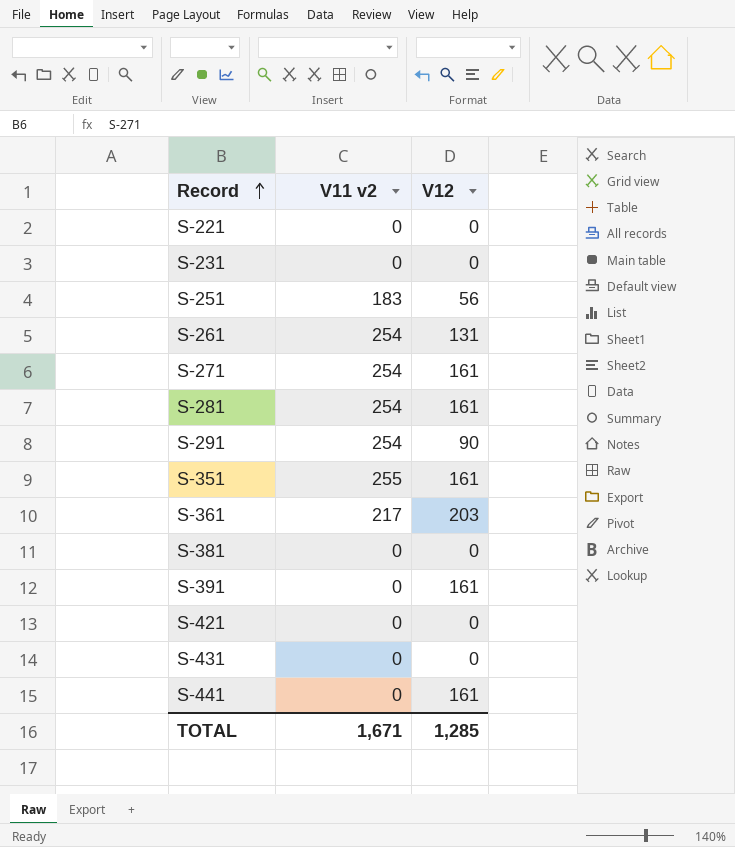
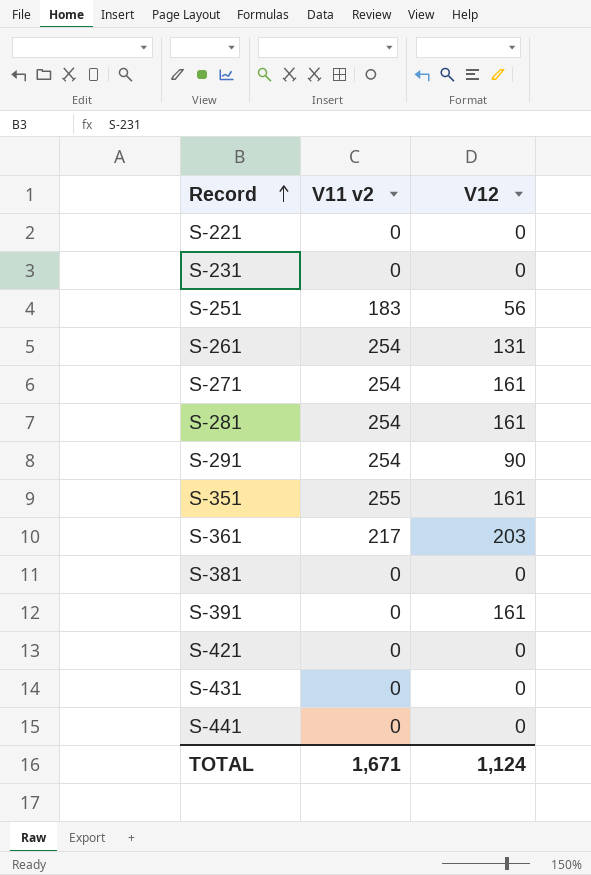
S-441 | V12: 161 -> 0
TOTAL | V12: 1,285 -> 1,124

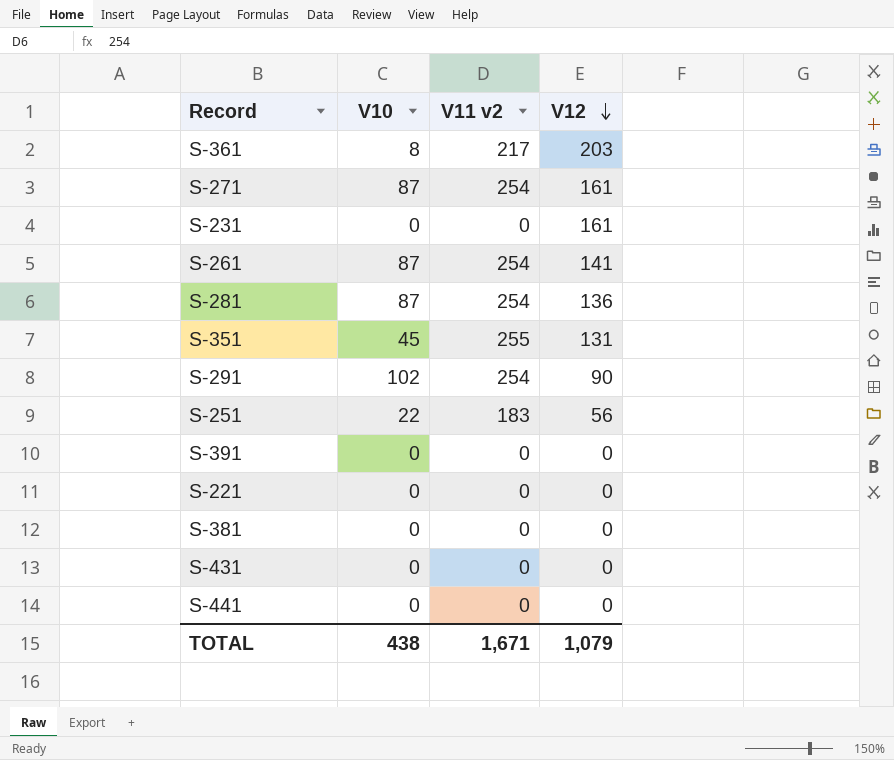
row order: Record ascending -> V12 descending
column V10 | position: none -> 2
row S-421: 0 | 0 -> none
S-231 | V12: 0 -> 161
S-261 | V12: 131 -> 141
S-281 | V12: 161 -> 136
S-351 | V12: 161 -> 131
S-391 | V12: 161 -> 0
TOTAL | V12: 1,124 -> 1,079

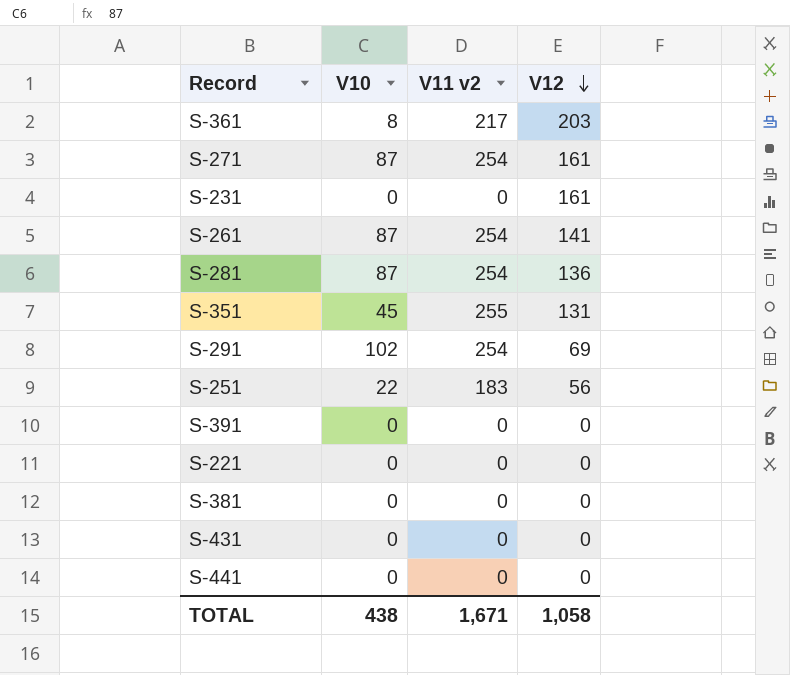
S-291 | V12: 90 -> 69
TOTAL | V12: 1,079 -> 1,058

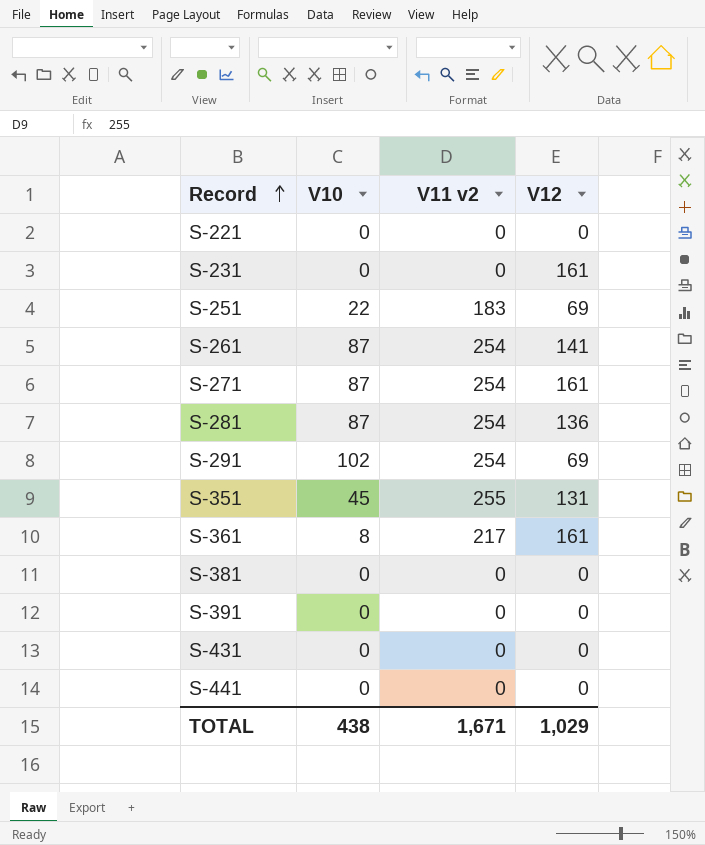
row order: V12 descending -> Record ascending
S-251 | V12: 56 -> 69
S-361 | V12: 203 -> 161
TOTAL | V12: 1,058 -> 1,029

